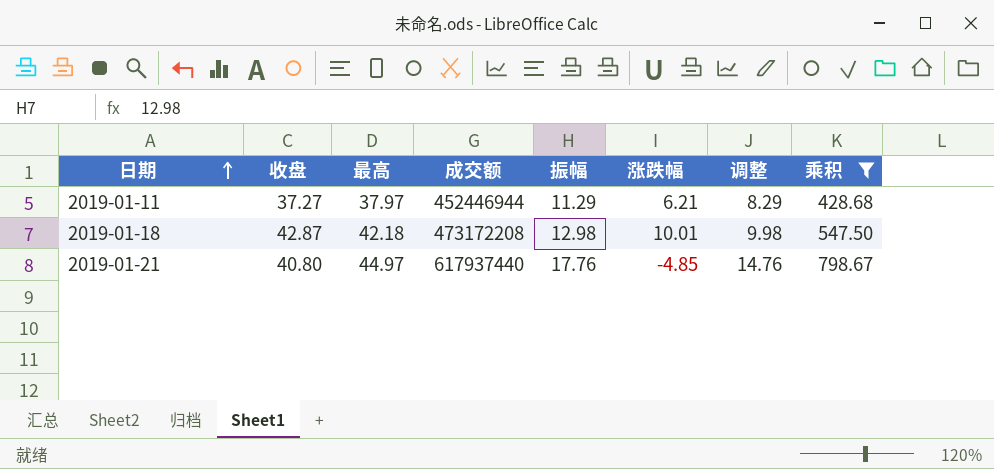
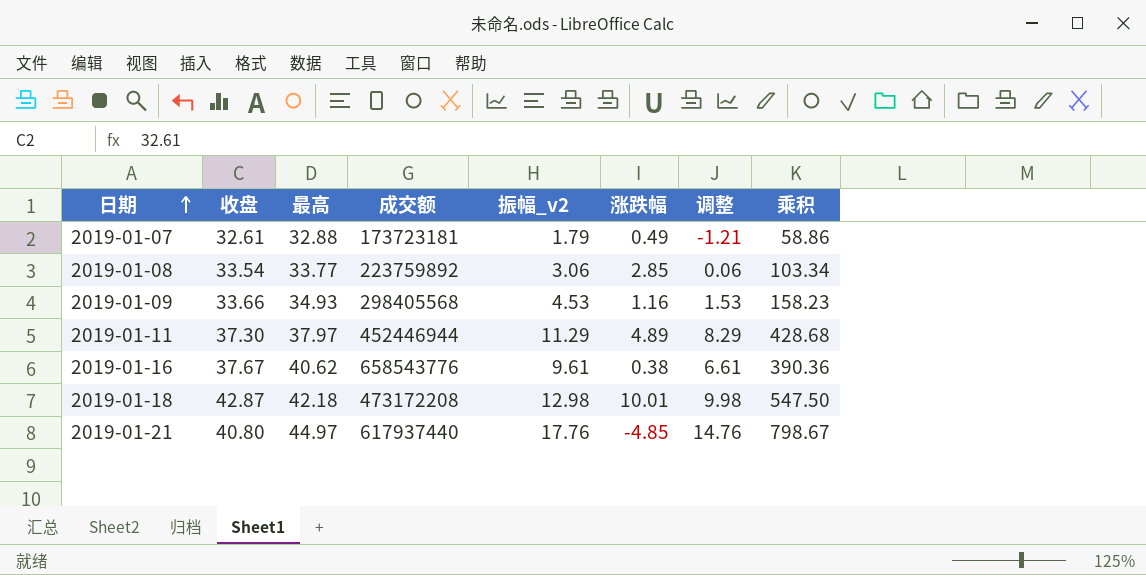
filter: 乘积 >= 428.68 -> none
column name: 振幅 -> 振幅_v2
2019-01-11 | 收盘: 37.27 -> 37.30
2019-01-11 | 涨跌幅: 6.21 -> 4.89

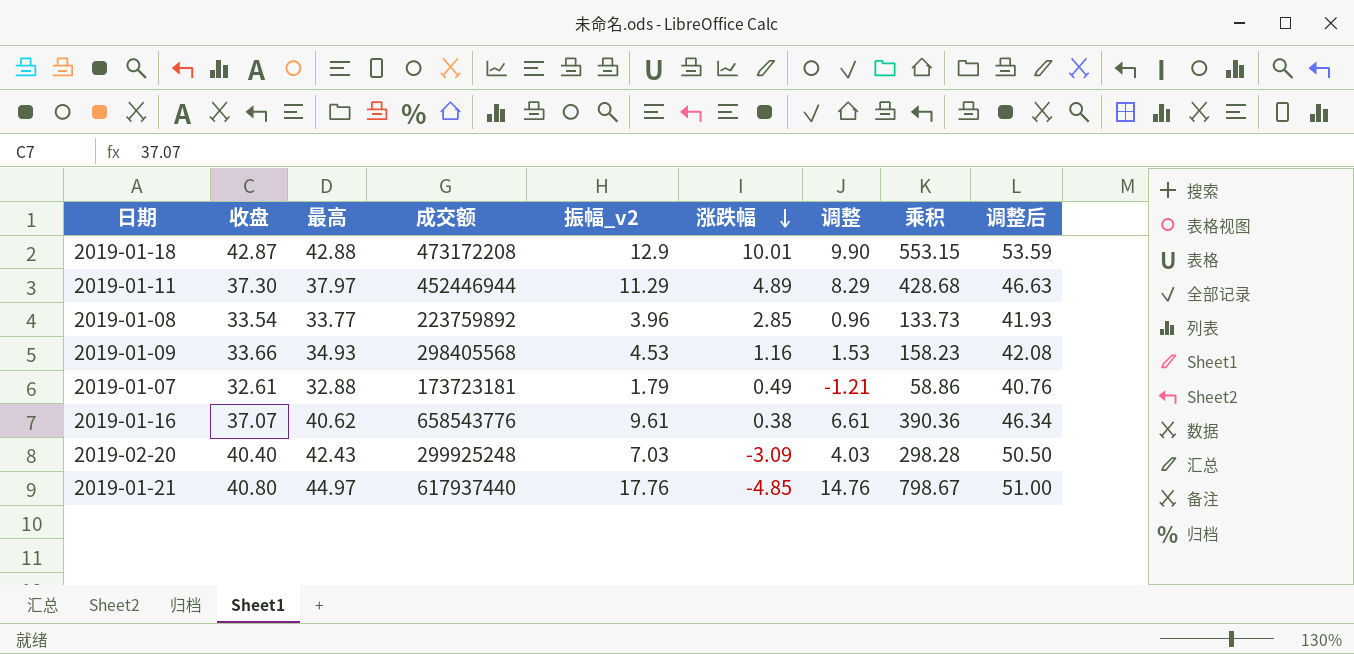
row order: 日期 ascending -> 涨跌幅 descending
column 调整后 | formula: none -> [收盘] * 1.25
2019-01-18 | 最高: 42.18 -> 42.88
2019-01-18 | 振幅_v2: 12.98 -> 12.9
2019-01-18 | 调整: 9.98 -> 9.90
2019-01-18 | 乘积: 547.50 -> 553.15
2019-01-08 | 振幅_v2: 3.06 -> 3.96
2019-01-08 | 调整: 0.06 -> 0.96
2019-01-08 | 乘积: 103.34 -> 133.73
2019-01-16 | 收盘: 37.67 -> 37.07
row 2019-02-20: none -> 40.40 | 42.43 | 299925248 | 7.03 | -3.09 | 4.03 | 298.28 | 50.50

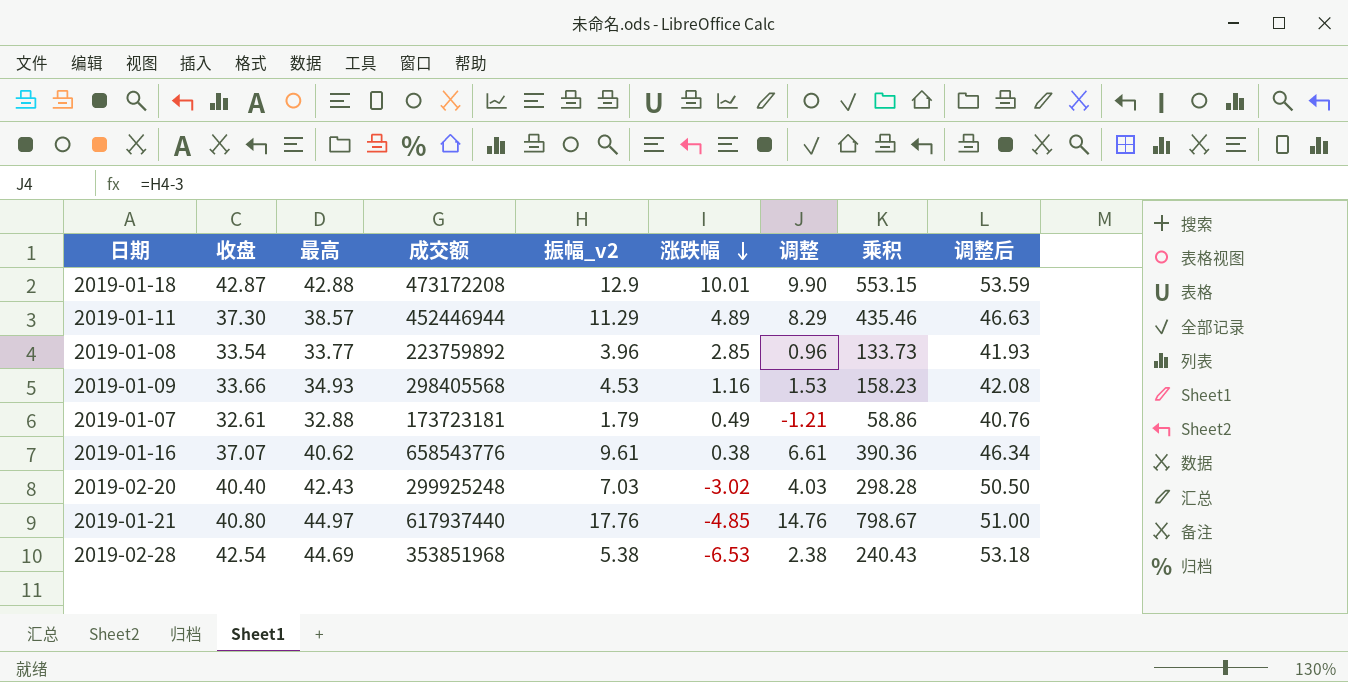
2019-01-11 | 最高: 37.97 -> 38.57
2019-01-11 | 乘积: 428.68 -> 435.46
2019-02-20 | 涨跌幅: -3.09 -> -3.02
row 2019-02-28: none -> 42.54 | 44.69 | 353851968 | 5.38 | -6.53 | 2.38 | 240.43 | 53.18

